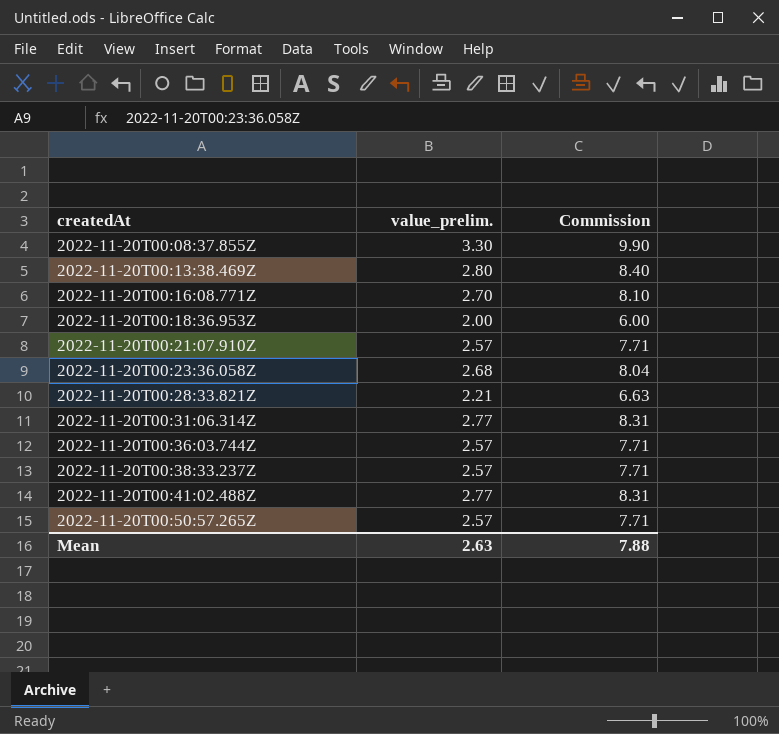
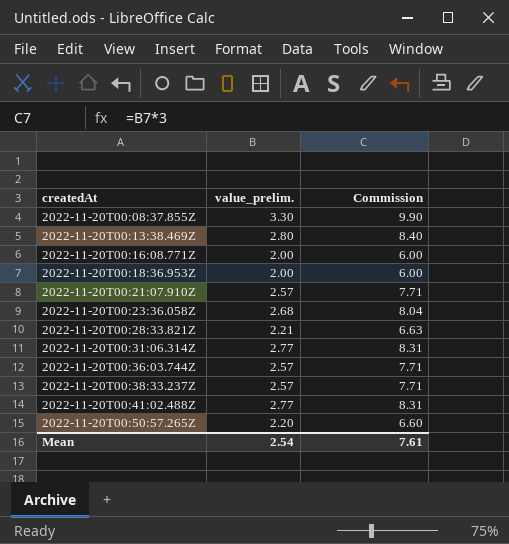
2022-11-20T00:16:08.771Z | value_prelim.: 2.70 -> 2.00
2022-11-20T00:16:08.771Z | Commission: 8.10 -> 6.00
2022-11-20T00:50:57.265Z | value_prelim.: 2.57 -> 2.20
2022-11-20T00:50:57.265Z | Commission: 7.71 -> 6.60
Mean | value_prelim.: 2.63 -> 2.54
Mean | Commission: 7.88 -> 7.61

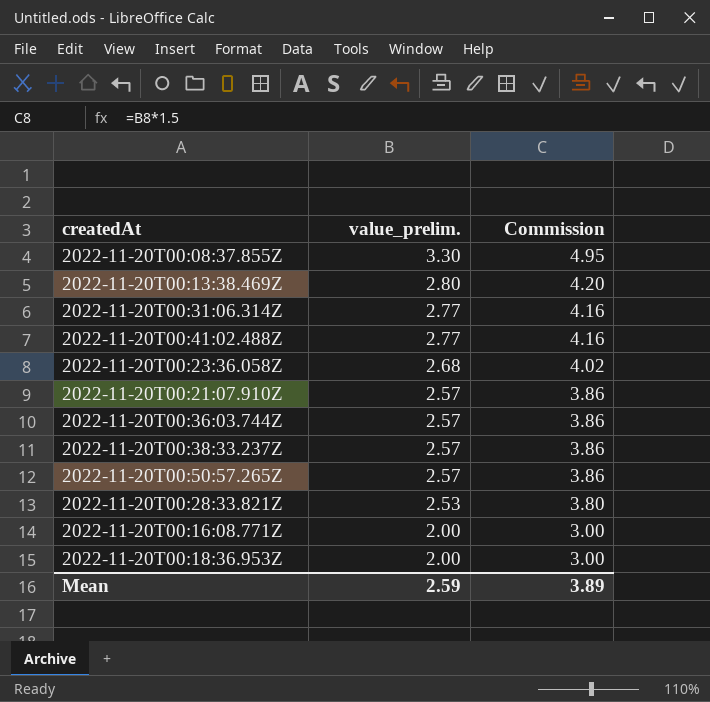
row order: createdAt ascending -> value_prelim. descending
column Commission | formula: [value_prelim.] * 3 -> [value_prelim.] * 1.5
2022-11-20T00:50:57.265Z | value_prelim.: 2.20 -> 2.57
2022-11-20T00:28:33.821Z | value_prelim.: 2.21 -> 2.53
Mean | value_prelim.: 2.54 -> 2.59
Mean | Commission: 7.61 -> 3.89

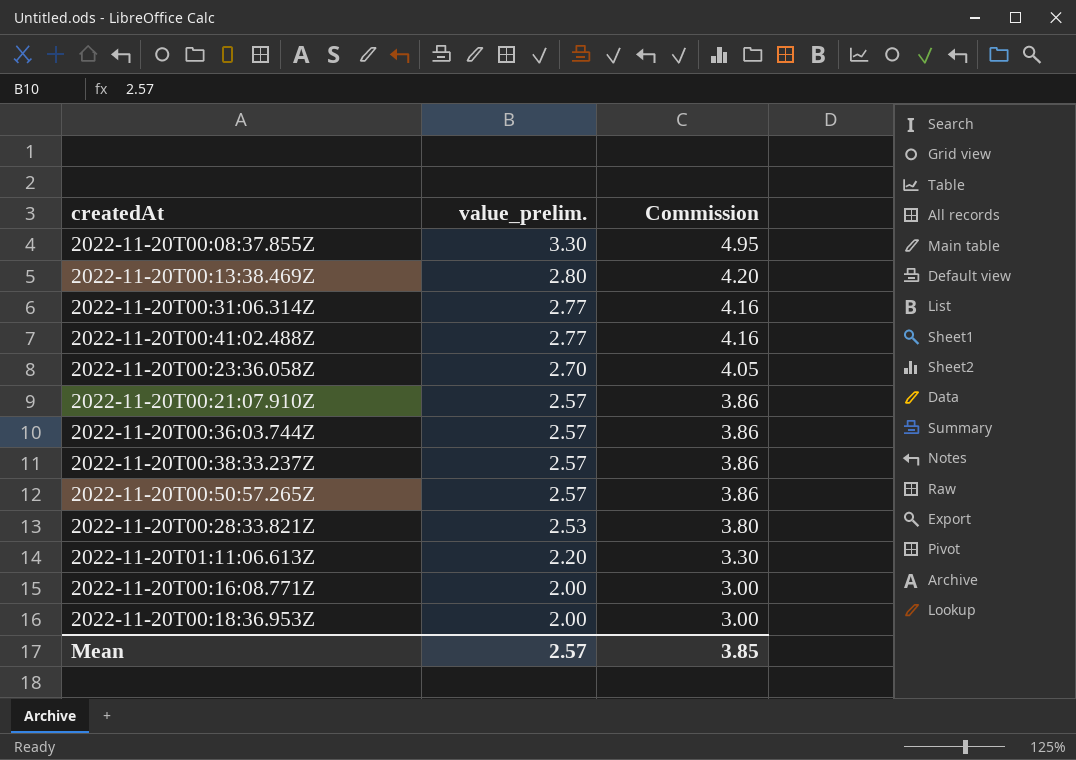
2022-11-20T00:23:36.058Z | value_prelim.: 2.68 -> 2.70
2022-11-20T00:23:36.058Z | Commission: 4.02 -> 4.05
row 2022-11-20T01:11:06.613Z: none -> 2.20 | 3.30
Mean | value_prelim.: 2.59 -> 2.57
Mean | Commission: 3.89 -> 3.85

